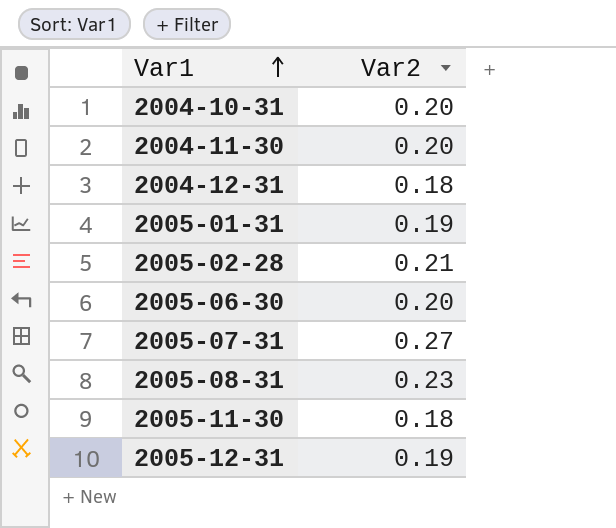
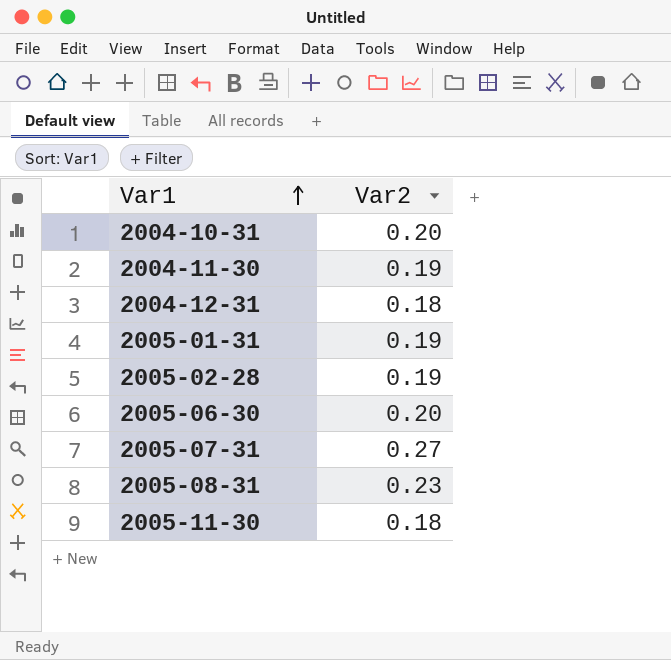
row 2005-12-31: 0.19 -> none
2004-11-30 | Var2: 0.20 -> 0.19
2005-02-28 | Var2: 0.21 -> 0.19

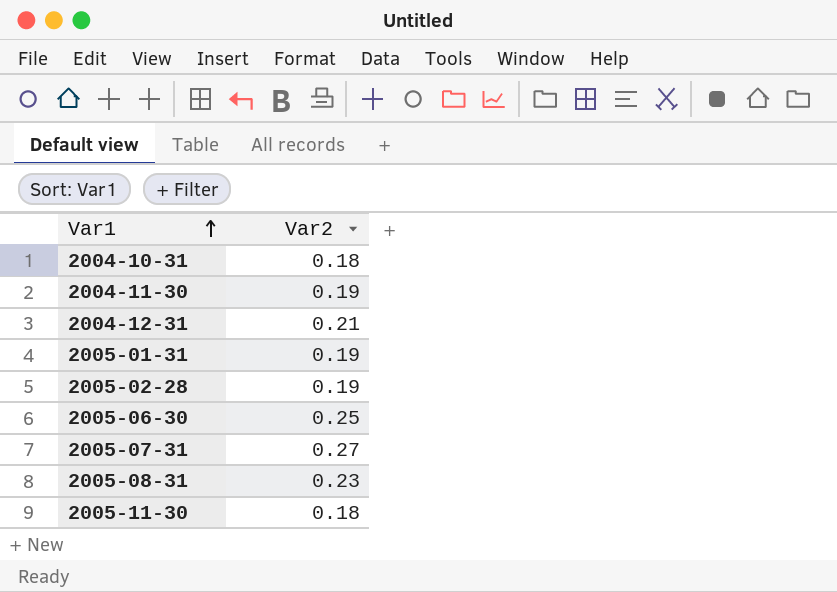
2004-10-31 | Var2: 0.20 -> 0.18
2004-12-31 | Var2: 0.18 -> 0.21
2005-06-30 | Var2: 0.20 -> 0.25

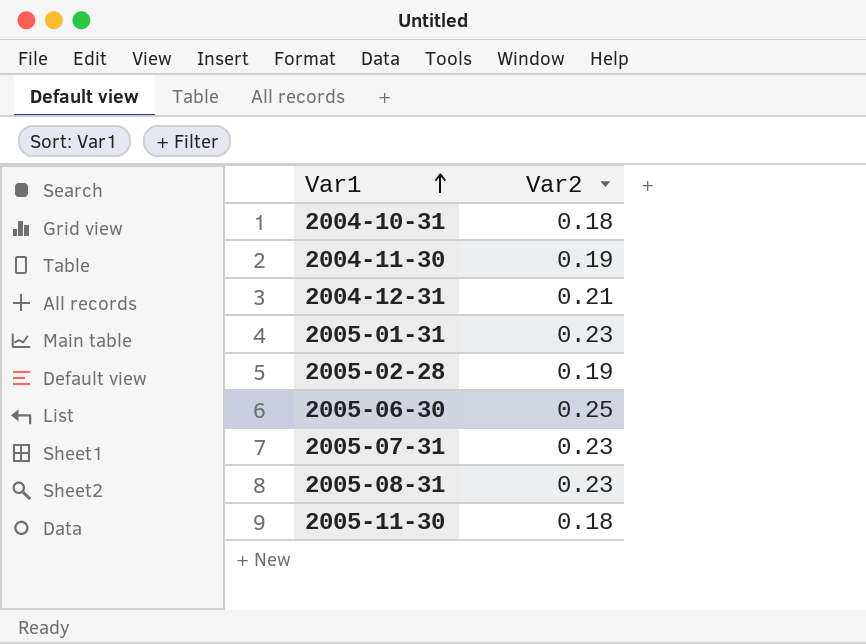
2005-01-31 | Var2: 0.19 -> 0.23
2005-07-31 | Var2: 0.27 -> 0.23

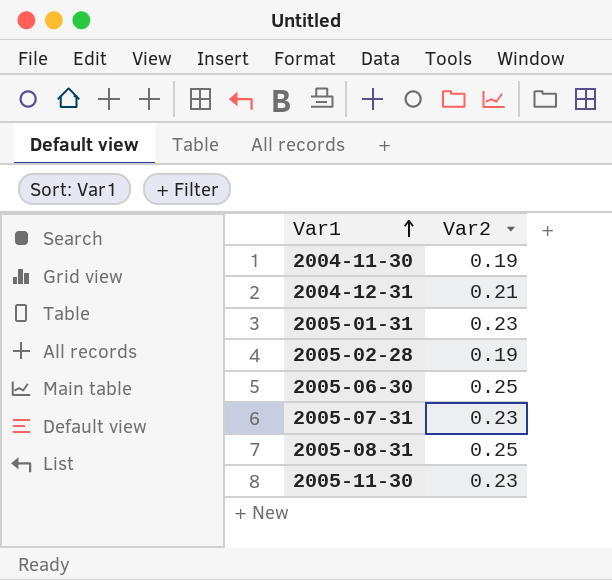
row 2004-10-31: 0.18 -> none
2005-08-31 | Var2: 0.23 -> 0.25
2005-11-30 | Var2: 0.18 -> 0.23

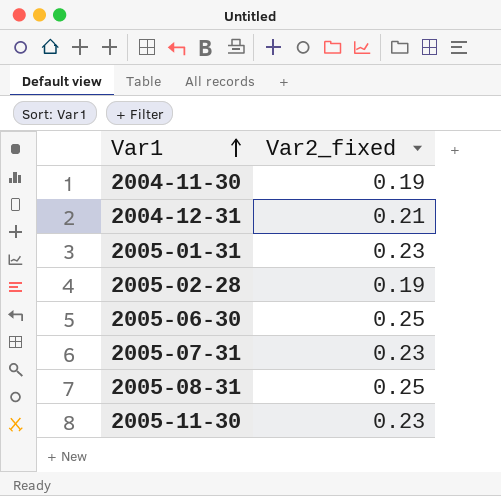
column name: Var2 -> Var2_fixed

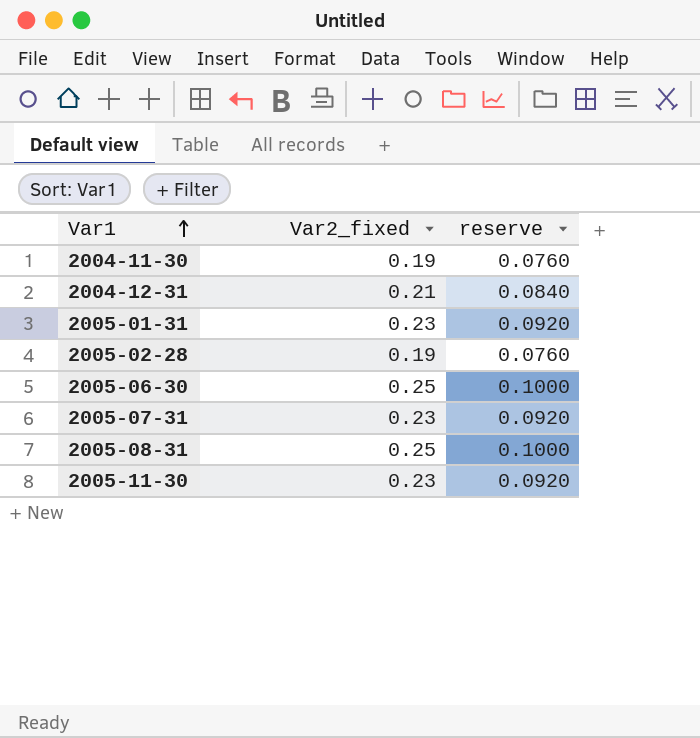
column reserve | formula: none -> [Var2_fixed] * 0.4

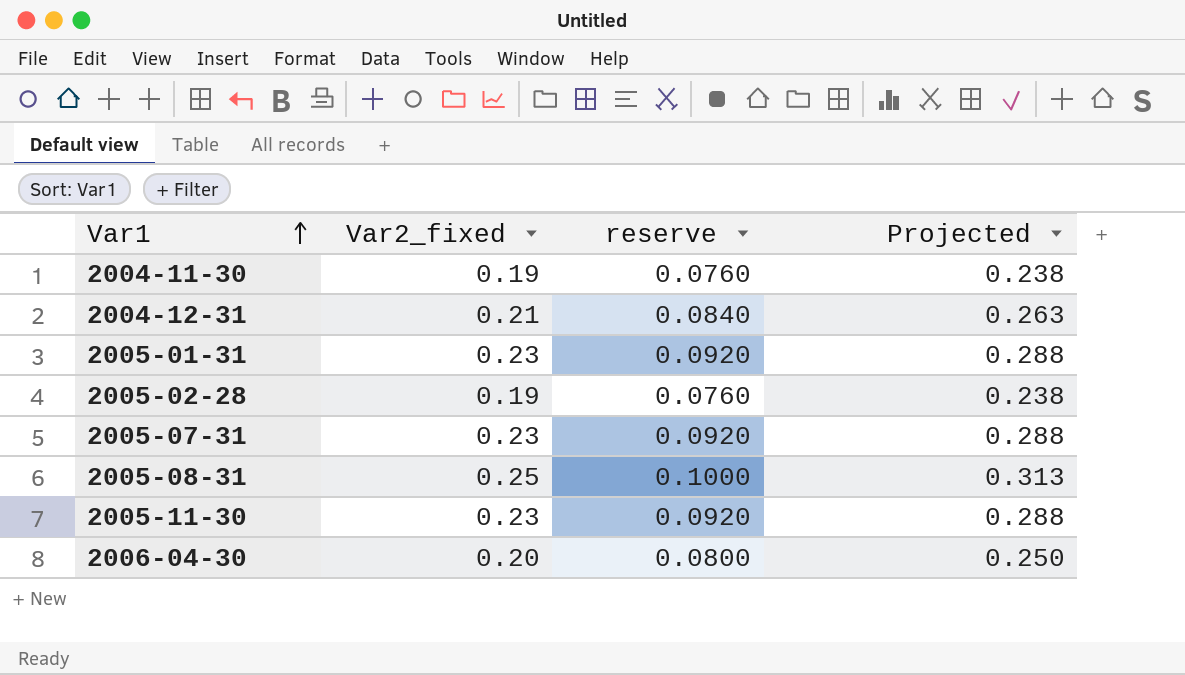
column Projected | formula: none -> [Var2_fixed] * 1.25
row 2005-06-30: 0.25 | 0.1000 -> none
row 2006-04-30: none -> 0.20 | 0.0800 | 0.250

